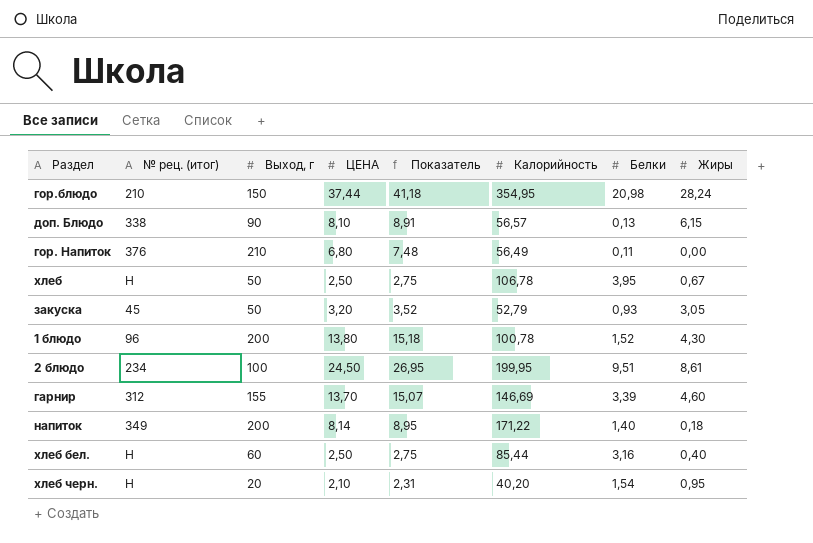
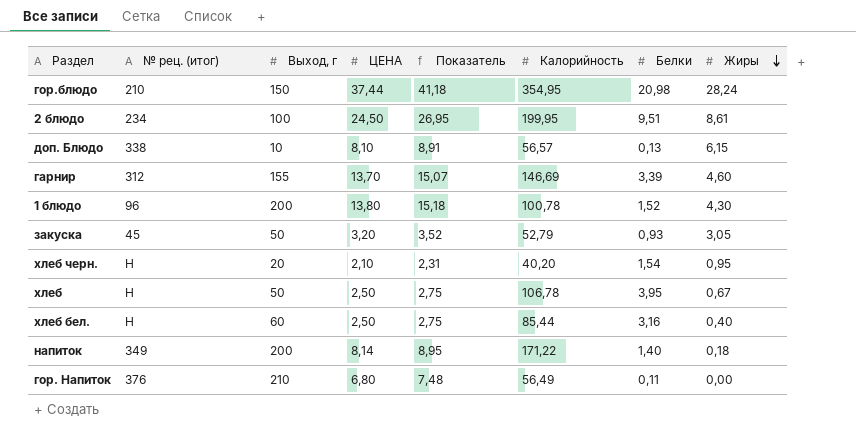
row order: none -> Жиры descending
доп. Блюдо | Выход, г: 90 -> 10

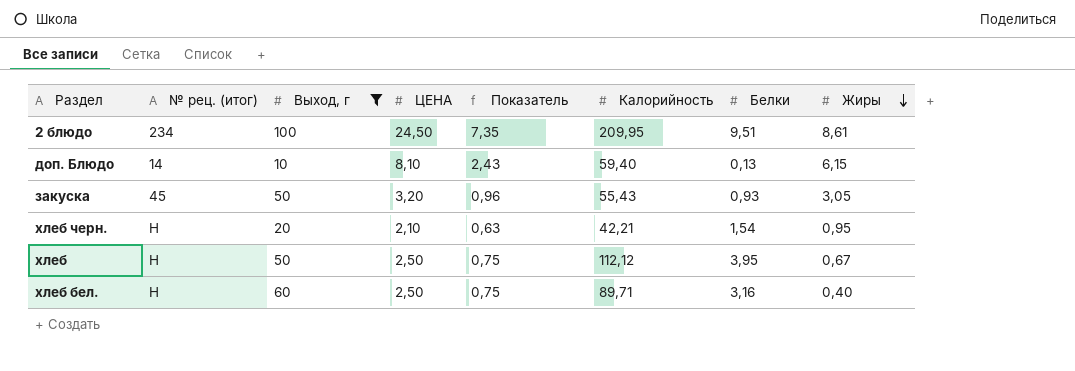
filter: none -> Выход, г <= 100
column Показатель | formula: [ЦЕНА] * 1,1 -> [ЦЕНА] * 0,3
2 блюдо | Калорийность: 199,95 -> 209,95
доп. Блюдо | № рец. (итог): 338 -> 14
доп. Блюдо | Калорийность: 56,57 -> 59,40
закуска | Калорийность: 52,79 -> 55,43
хлеб черн. | Калорийность: 40,20 -> 42,21
хлеб | Калорийность: 106,78 -> 112,12
хлеб бел. | Калорийность: 85,44 -> 89,71

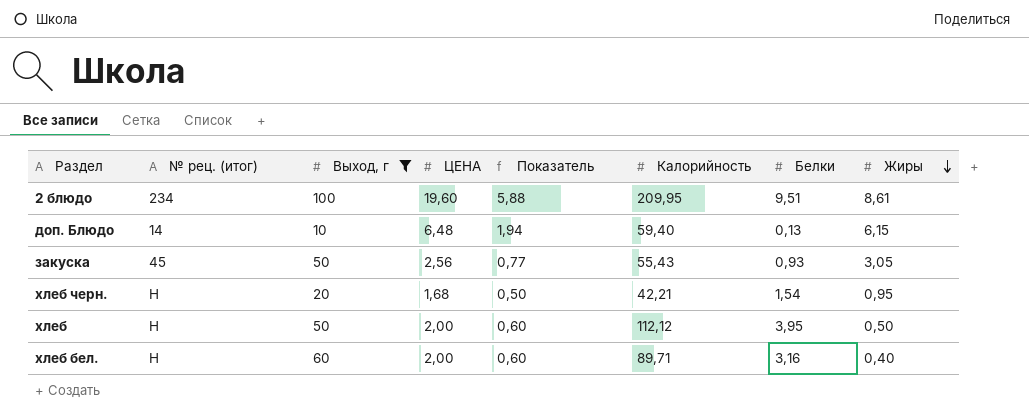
2 блюдо | ЦЕНА: 24,50 -> 19,60
2 блюдо | Показатель: 7,35 -> 5,88
доп. Блюдо | ЦЕНА: 8,10 -> 6,48
доп. Блюдо | Показатель: 2,43 -> 1,94
закуска | ЦЕНА: 3,20 -> 2,56
закуска | Показатель: 0,96 -> 0,77
хлеб черн. | ЦЕНА: 2,10 -> 1,68
хлеб черн. | Показатель: 0,63 -> 0,50
хлеб | ЦЕНА: 2,50 -> 2,00
хлеб | Показатель: 0,75 -> 0,60
хлеб | Жиры: 0,67 -> 0,50
хлеб бел. | ЦЕНА: 2,50 -> 2,00
хлеб бел. | Показатель: 0,75 -> 0,60

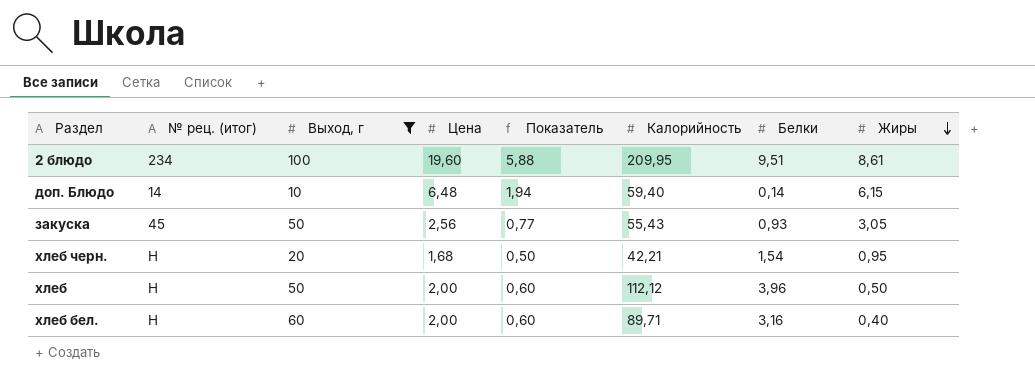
column name: ЦЕНА -> Цена
доп. Блюдо | Белки: 0,13 -> 0,14
хлеб | Белки: 3,95 -> 3,96

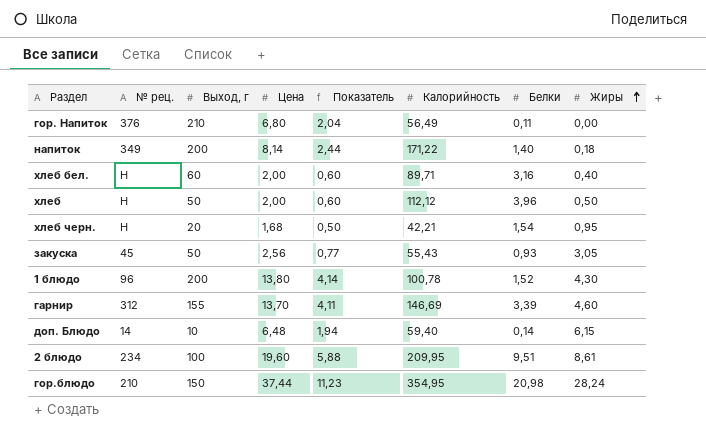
filter: Выход, г <= 100 -> none
row order: Жиры descending -> Жиры ascending
column name: № рец. (итог) -> № рец.

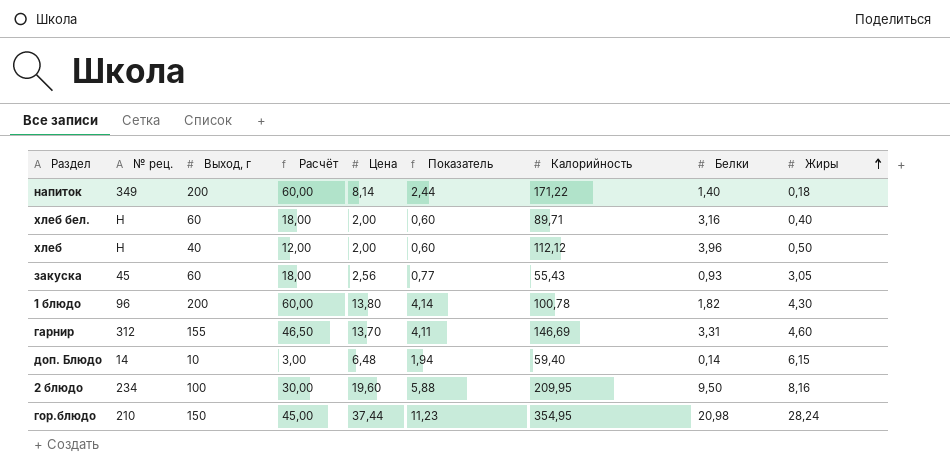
column Расчёт | formula: none -> [Выход, г] * 0,3
row гор. Напиток: 376 | 210 | 6,80 | 2,04 | 56,49 | 0,11 | 0,00 -> none
row хлеб черн.: Н | 20 | 1,68 | 0,50 | 42,21 | 1,54 | 0,95 -> none
хлеб | Выход, г: 50 -> 40
закуска | Выход, г: 50 -> 60
1 блюдо | Белки: 1,52 -> 1,82
гарнир | Белки: 3,39 -> 3,31
2 блюдо | Белки: 9,51 -> 9,50
2 блюдо | Жиры: 8,61 -> 8,16

